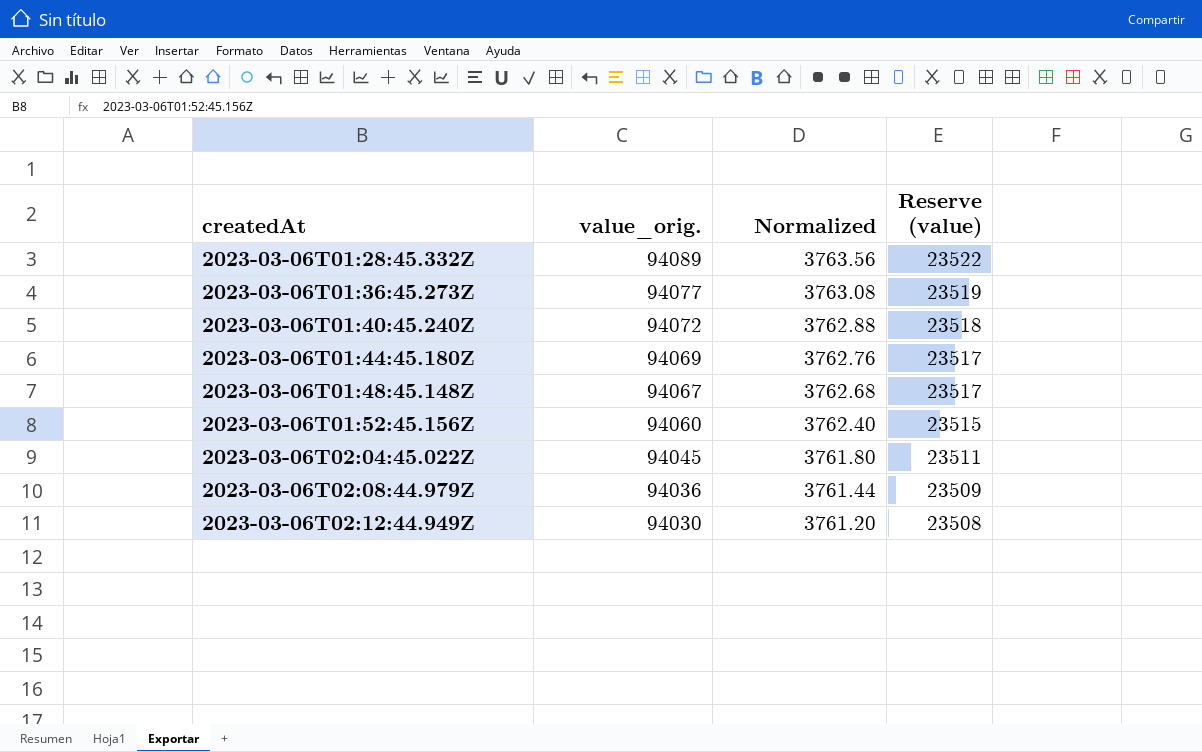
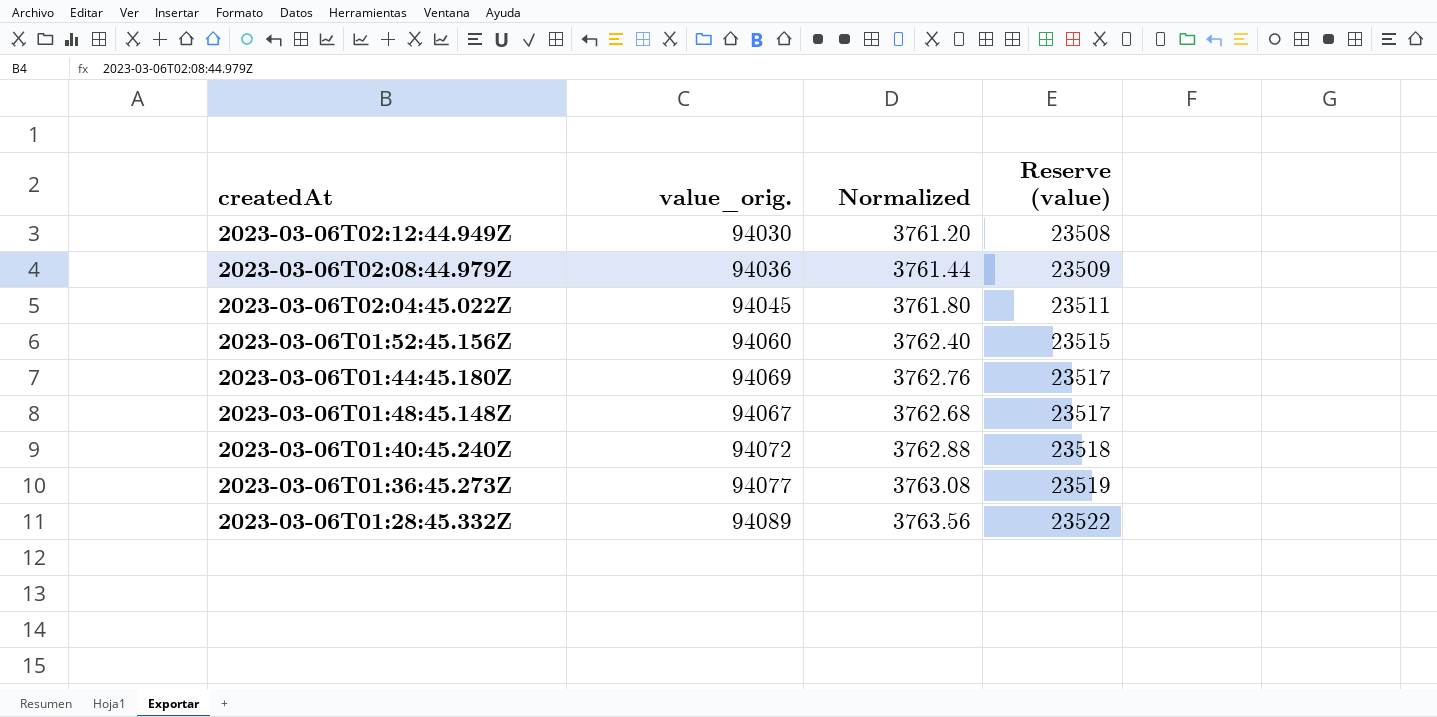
row order: createdAt ascending -> Reserve (value) ascending

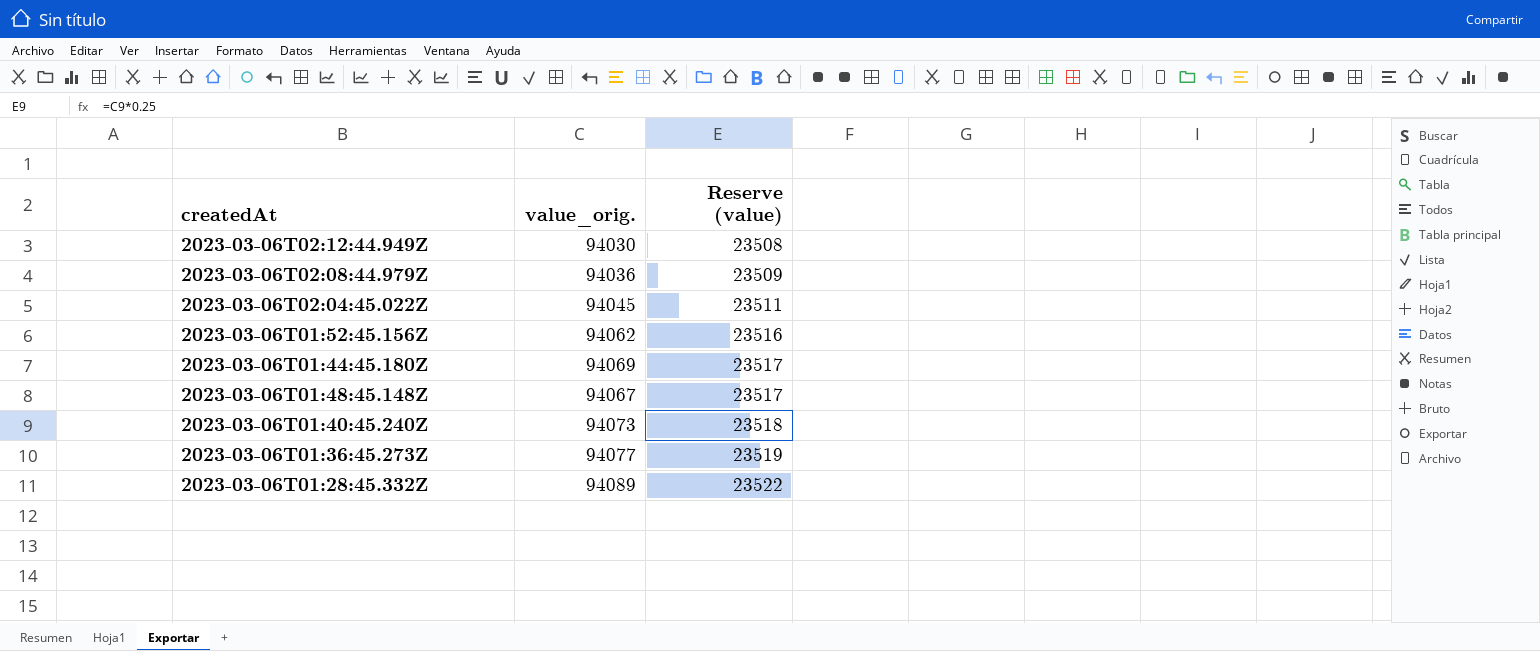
column Normalized | formula: [value_orig.] * 0.04 -> none
2023-03-06T01:52:45.156Z | value_orig.: 94060 -> 94062
2023-03-06T01:52:45.156Z | Reserve (value): 23515 -> 23516
2023-03-06T01:40:45.240Z | value_orig.: 94072 -> 94073

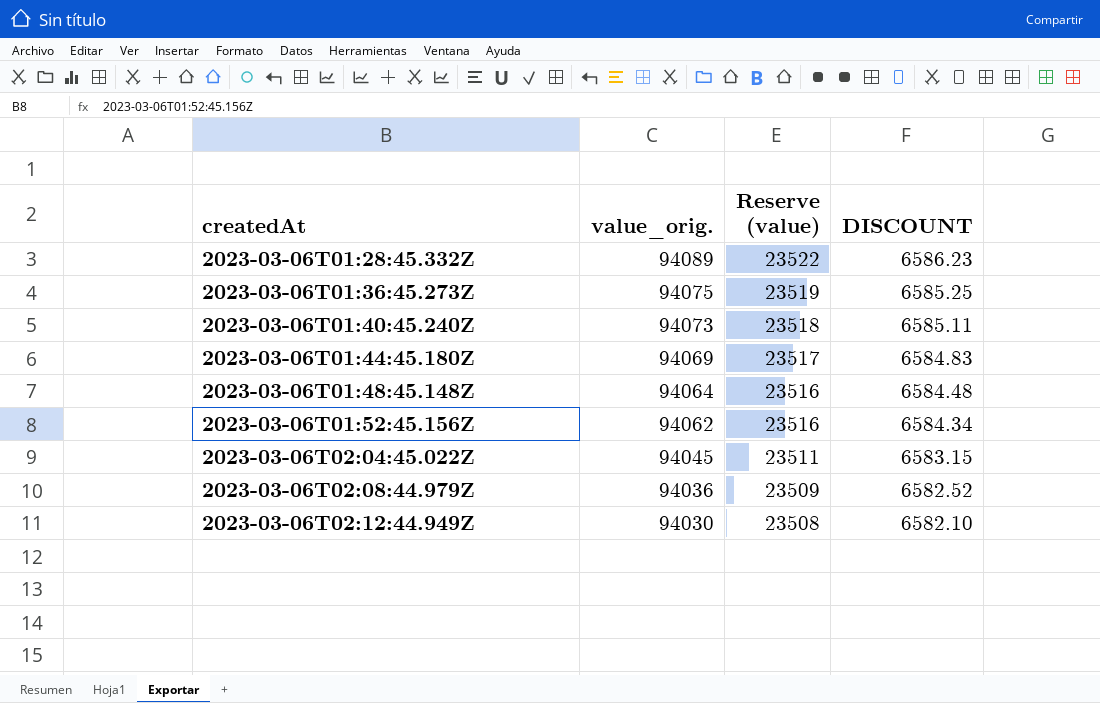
row order: Reserve (value) ascending -> createdAt ascending
column DISCOUNT | formula: none -> [value_orig.] * 0.07
2023-03-06T01:36:45.273Z | value_orig.: 94077 -> 94075
2023-03-06T01:48:45.148Z | value_orig.: 94067 -> 94064
2023-03-06T01:48:45.148Z | Reserve (value): 23517 -> 23516

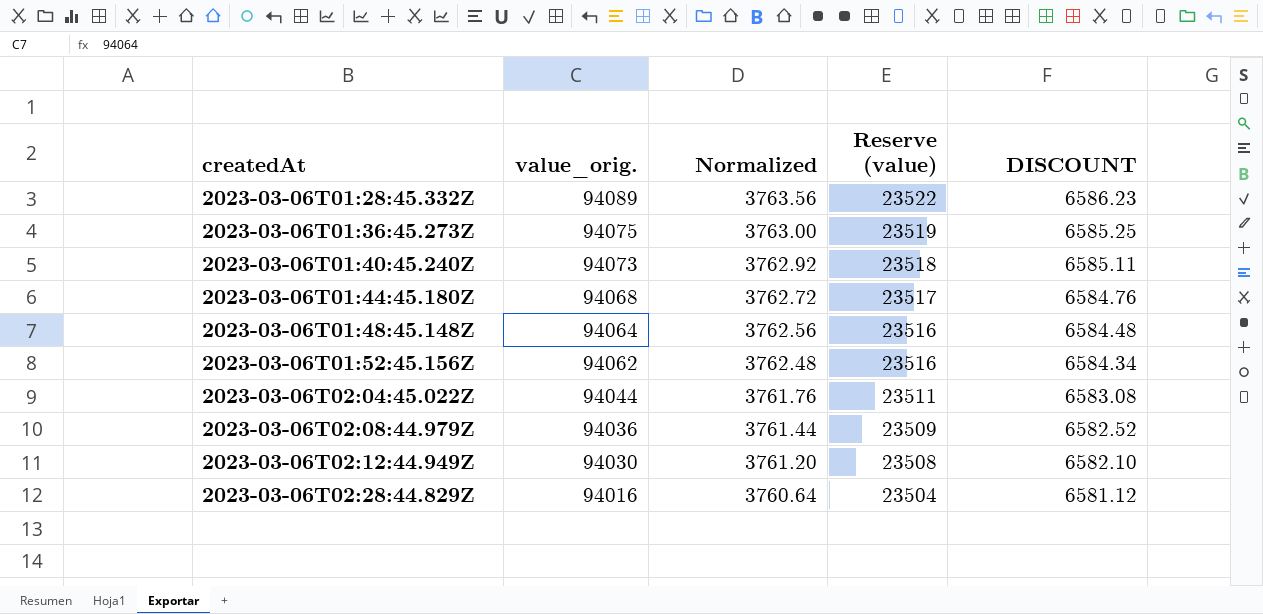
column Normalized | formula: none -> [value_orig.] * 0.04
2023-03-06T01:44:45.180Z | value_orig.: 94069 -> 94068
2023-03-06T01:44:45.180Z | DISCOUNT: 6584.83 -> 6584.76
2023-03-06T02:04:45.022Z | value_orig.: 94045 -> 94044
2023-03-06T02:04:45.022Z | DISCOUNT: 6583.15 -> 6583.08
row 2023-03-06T02:28:44.829Z: none -> 94016 | 3760.64 | 23504 | 6581.12

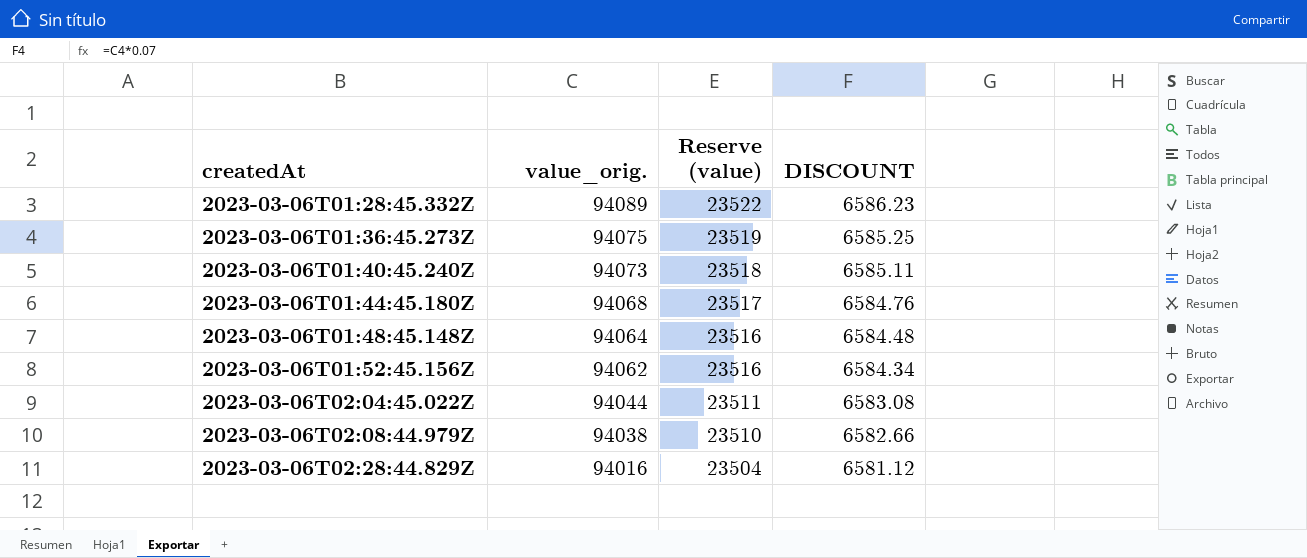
column Normalized | formula: [value_orig.] * 0.04 -> none
row 2023-03-06T02:12:44.949Z: 94030 | 3761.20 | 23508 | 6582.10 -> none
2023-03-06T02:08:44.979Z | value_orig.: 94036 -> 94038
2023-03-06T02:08:44.979Z | Reserve (value): 23509 -> 23510
2023-03-06T02:08:44.979Z | DISCOUNT: 6582.52 -> 6582.66

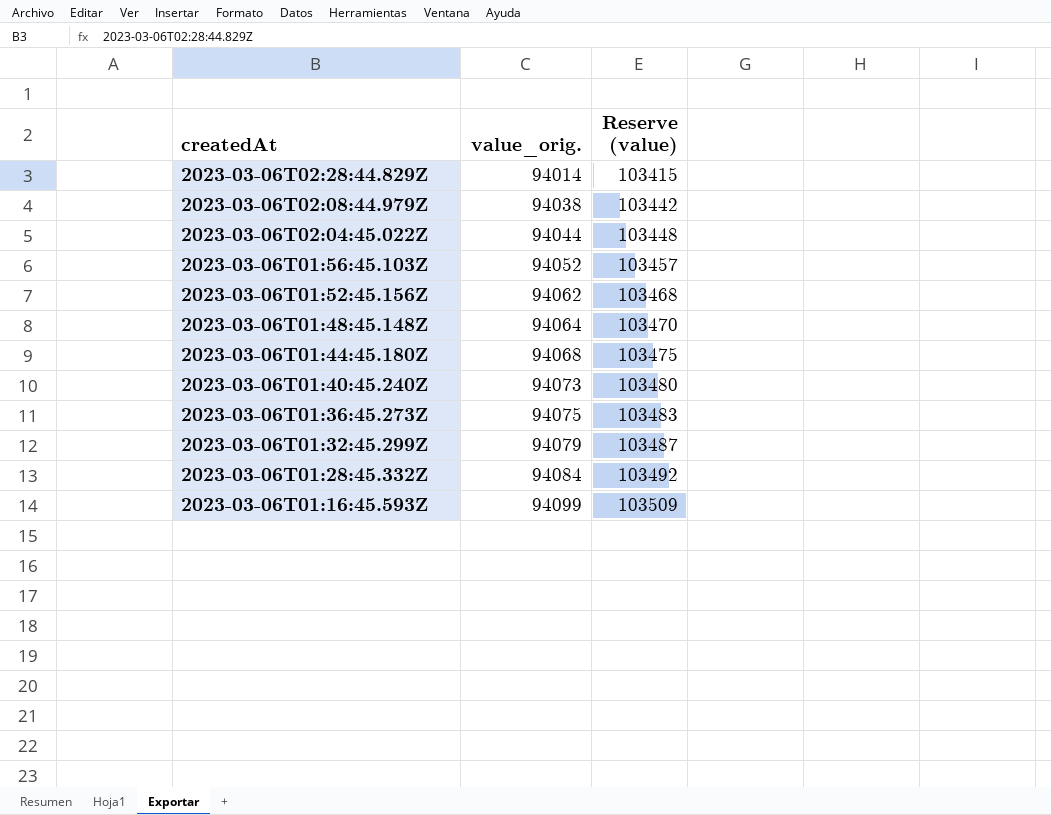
row order: createdAt ascending -> createdAt descending
column DISCOUNT | formula: [value_orig.] * 0.07 -> none
column Reserve (value) | formula: [value_orig.] * 0.25 -> [value_orig.] * 1.1
2023-03-06T02:28:44.829Z | value_orig.: 94016 -> 94014
row 2023-03-06T01:56:45.103Z: none -> 94052 | 103457
row 2023-03-06T01:32:45.299Z: none -> 94079 | 103487
2023-03-06T01:28:45.332Z | value_orig.: 94089 -> 94084
row 2023-03-06T01:16:45.593Z: none -> 94099 | 103509

